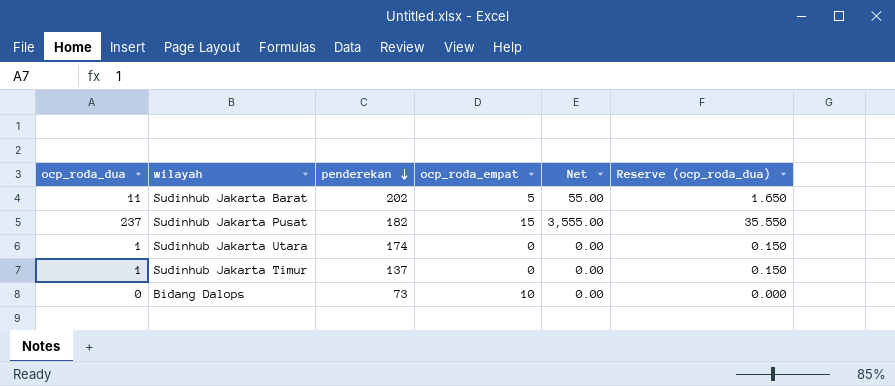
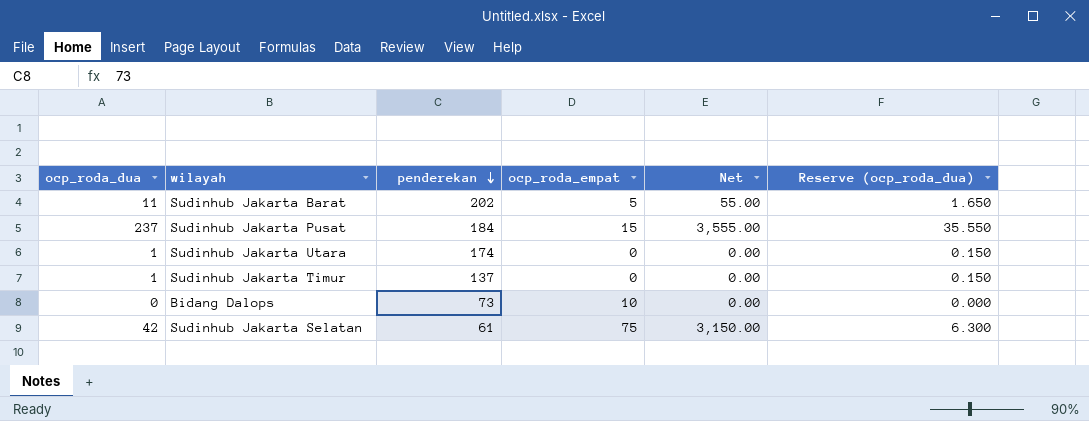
Sudinhub Jakarta Pusat | penderekan: 182 -> 184
row Sudinhub Jakarta Selatan: none -> 42 | 61 | 75 | 3,150.00 | 6.300

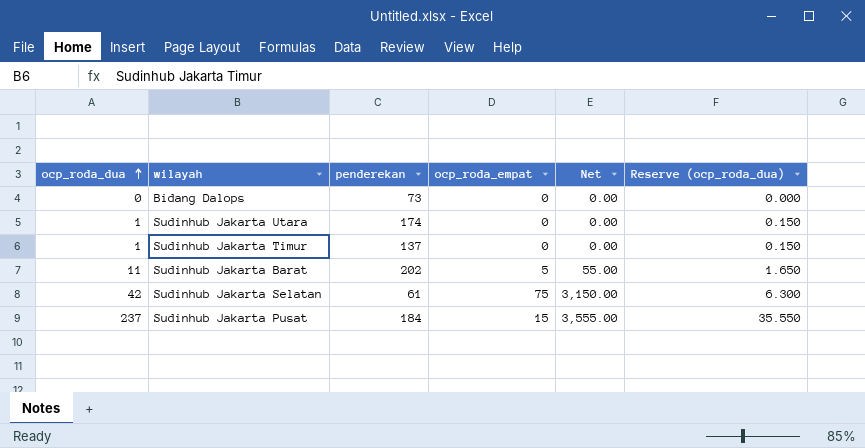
row order: penderekan descending -> ocp_roda_dua ascending
Bidang Dalops | ocp_roda_empat: 10 -> 0

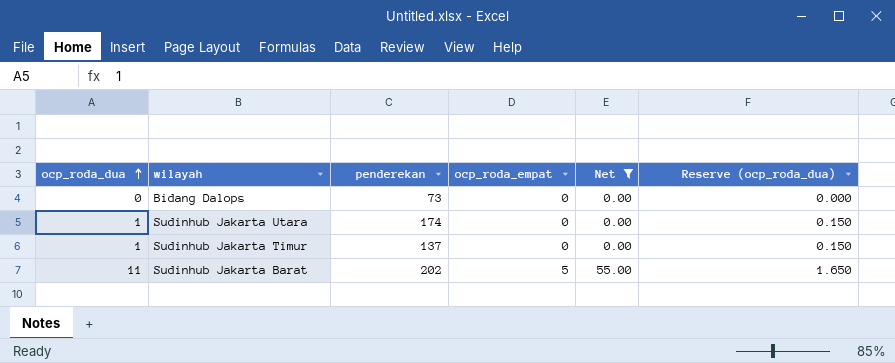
filter: none -> Net <= 55.00

